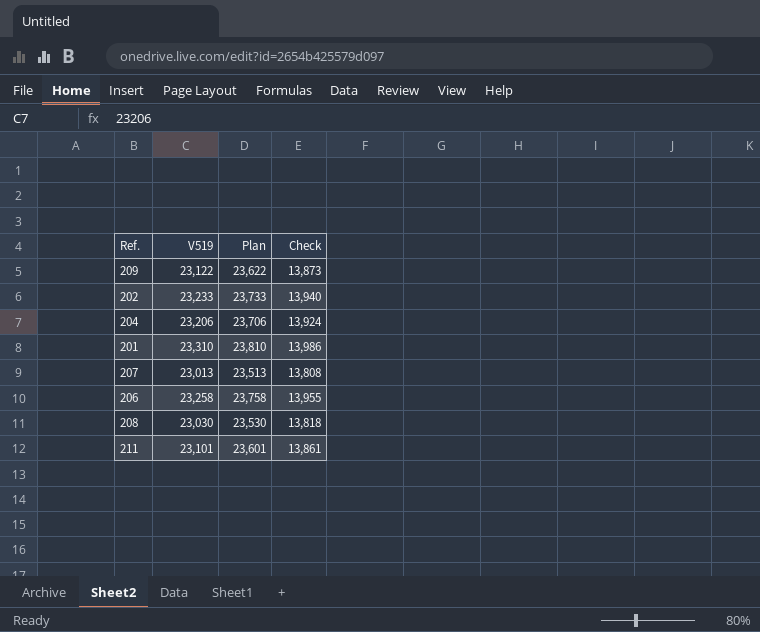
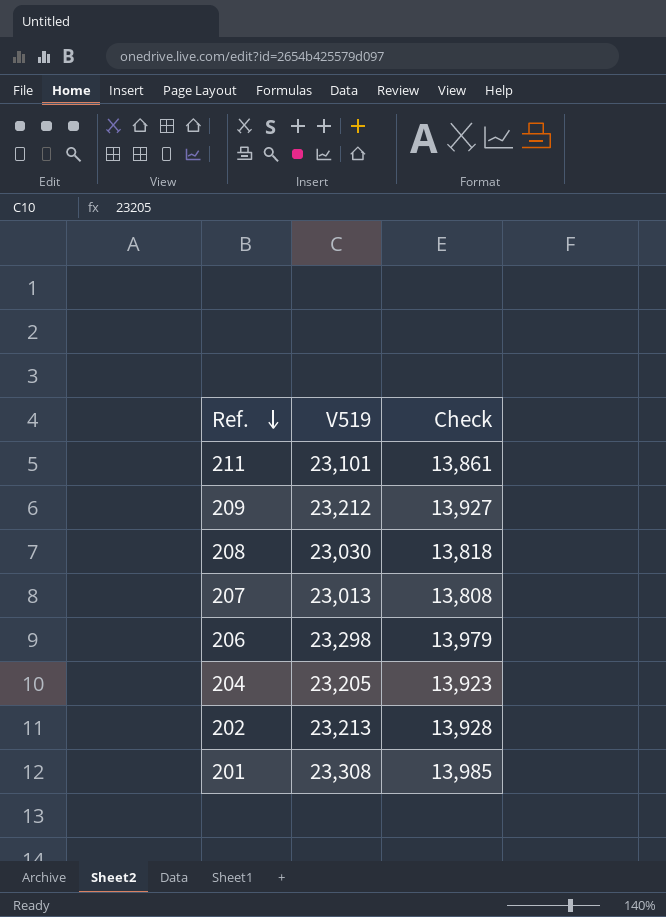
row order: none -> Ref. descending
column Plan | formula: [V519] + 500 -> none
209 | V519: 23,122 -> 23,212
209 | Check: 13,873 -> 13,927
206 | V519: 23,258 -> 23,298
206 | Check: 13,955 -> 13,979
204 | V519: 23,206 -> 23,205
204 | Check: 13,924 -> 13,923
202 | V519: 23,233 -> 23,213
202 | Check: 13,940 -> 13,928
201 | V519: 23,310 -> 23,308
201 | Check: 13,986 -> 13,985

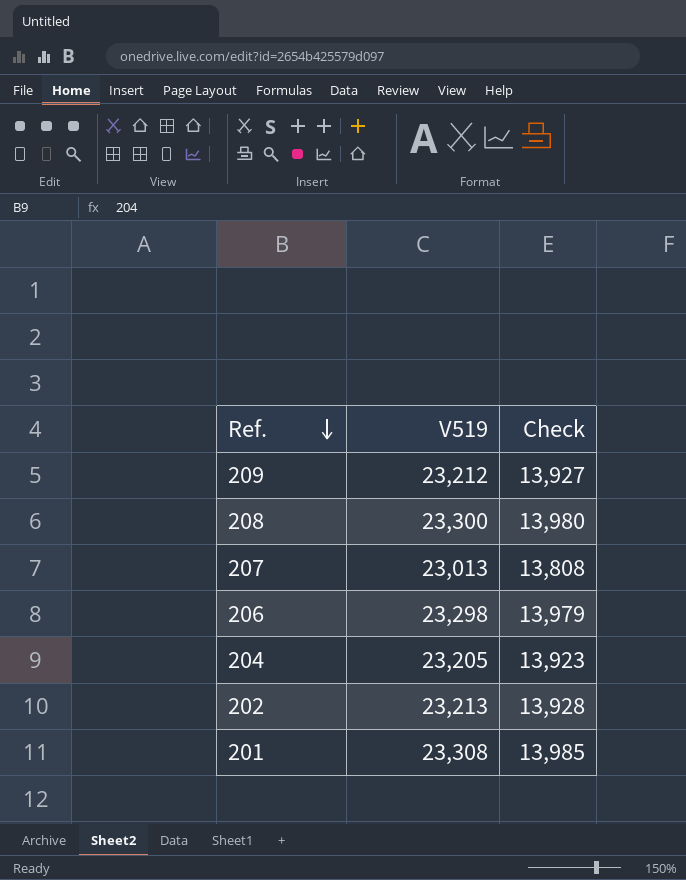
row 211: 23,101 | 13,861 -> none
208 | V519: 23,030 -> 23,300
208 | Check: 13,818 -> 13,980

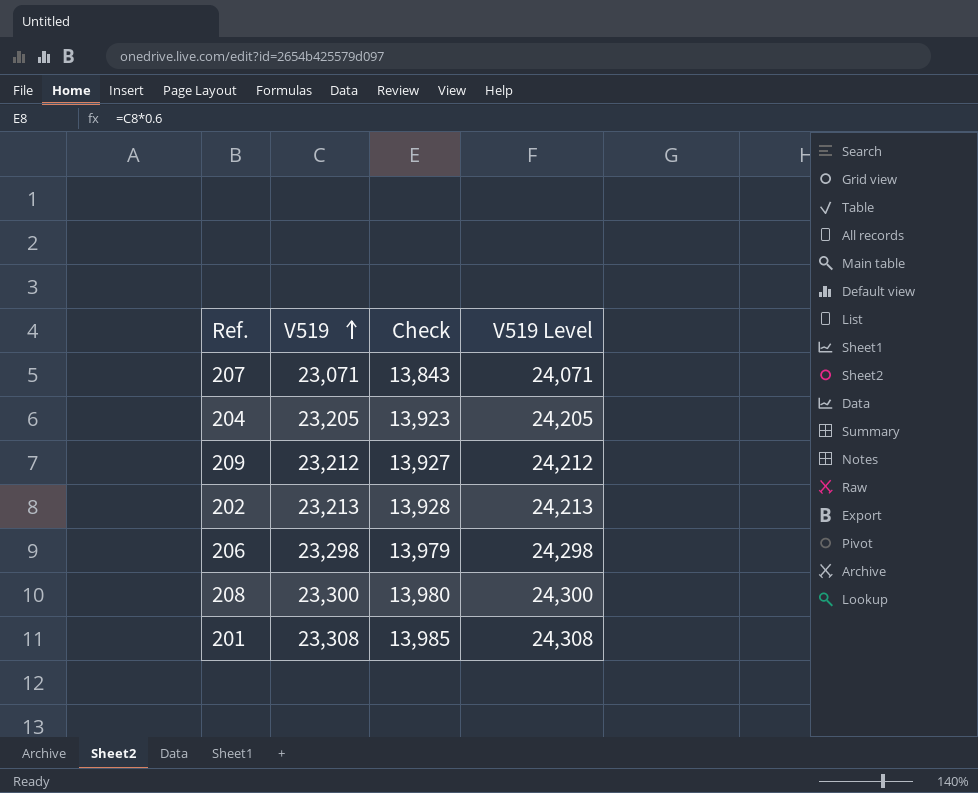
row order: Ref. descending -> V519 ascending
column V519 Level | formula: none -> [V519] + 1000
207 | V519: 23,013 -> 23,071
207 | Check: 13,808 -> 13,843

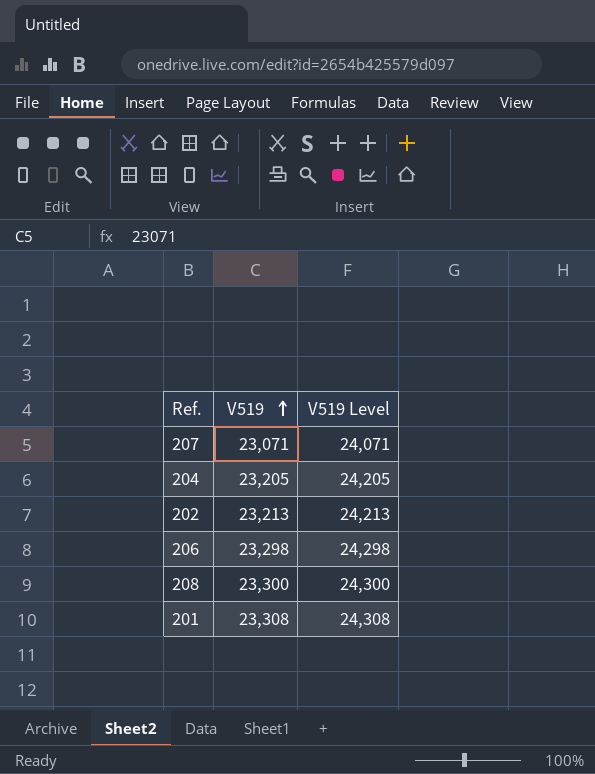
column Check | formula: [V519] * 0.6 -> none
row 209: 23,212 | 13,927 | 24,212 -> none

